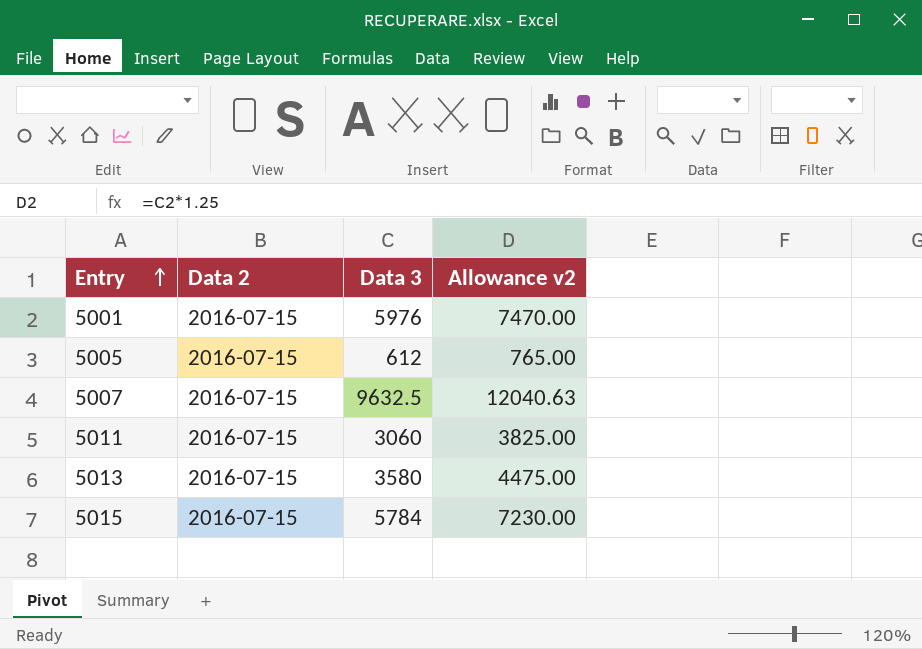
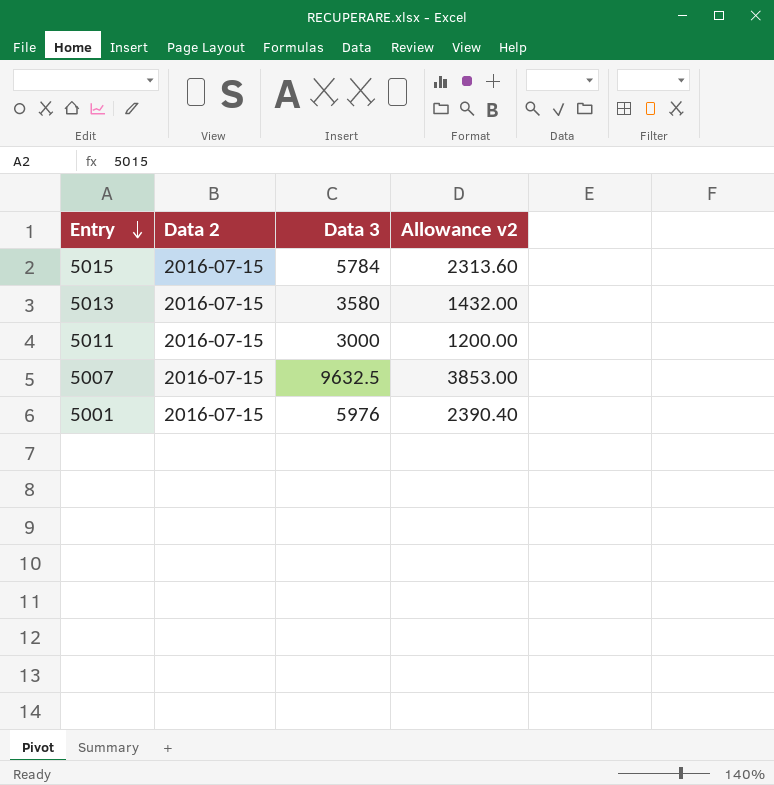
row order: Entry ascending -> Entry descending
column Allowance v2 | formula: [Data 3] * 1.25 -> [Data 3] * 0.4
row 5005: 2016-07-15 | 612 | 765.00 -> none
5011 | Data 3: 3060 -> 3000

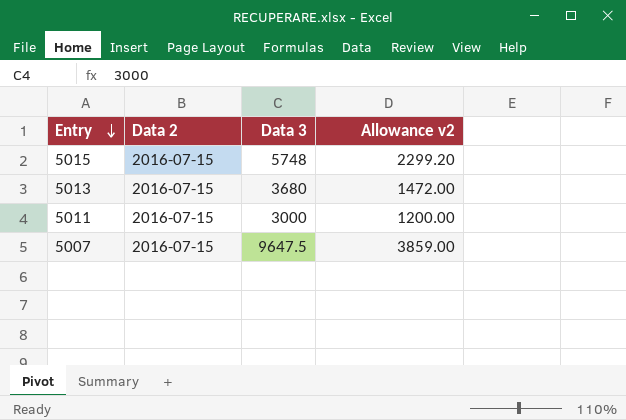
row 5001: 2016-07-15 | 5976 | 2390.40 -> none
5015 | Data 3: 5784 -> 5748
5015 | Allowance v2: 2313.60 -> 2299.20
5013 | Data 3: 3580 -> 3680
5013 | Allowance v2: 1432.00 -> 1472.00
5007 | Data 3: 9632.5 -> 9647.5
5007 | Allowance v2: 3853.00 -> 3859.00

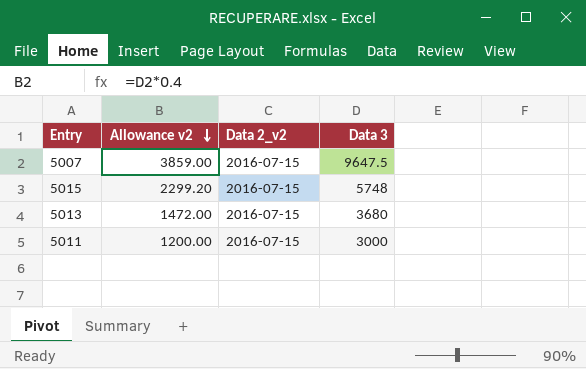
row order: Entry descending -> Allowance v2 descending
column Allowance v2 | position: 4 -> 2
column name: Data 2 -> Data 2_v2

